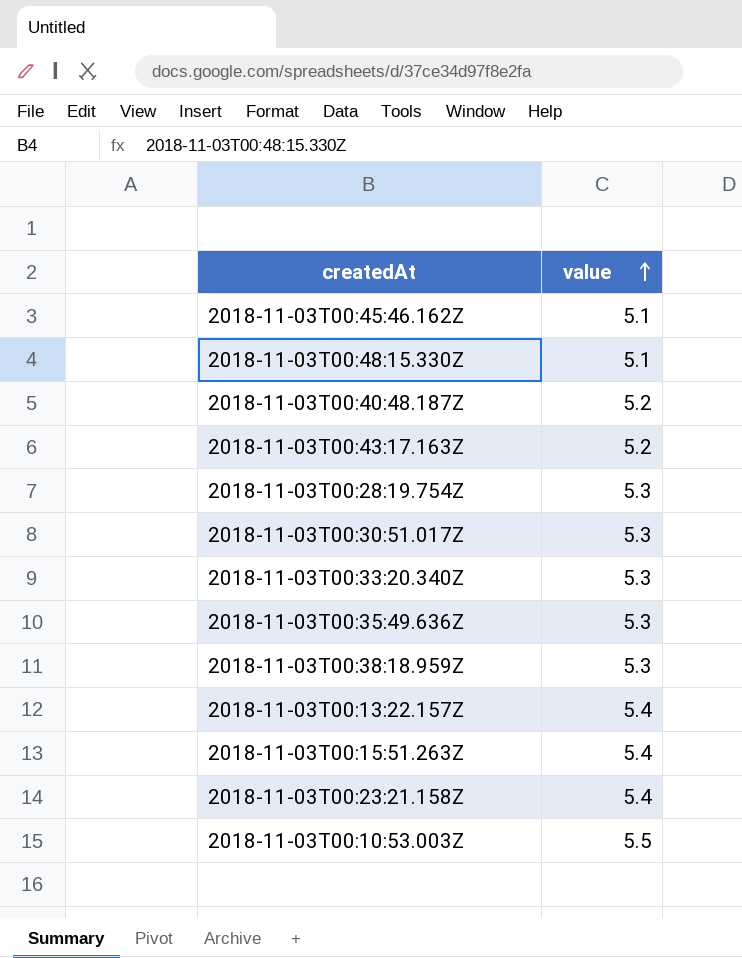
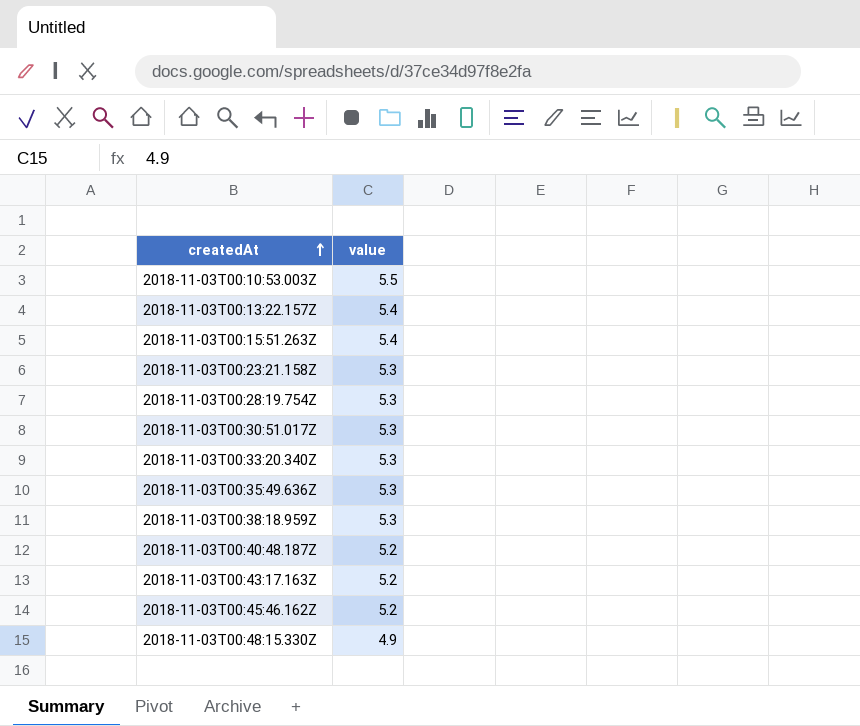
row order: value ascending -> createdAt ascending
2018-11-03T00:23:21.158Z | value: 5.4 -> 5.3
2018-11-03T00:45:46.162Z | value: 5.1 -> 5.2
2018-11-03T00:48:15.330Z | value: 5.1 -> 4.9

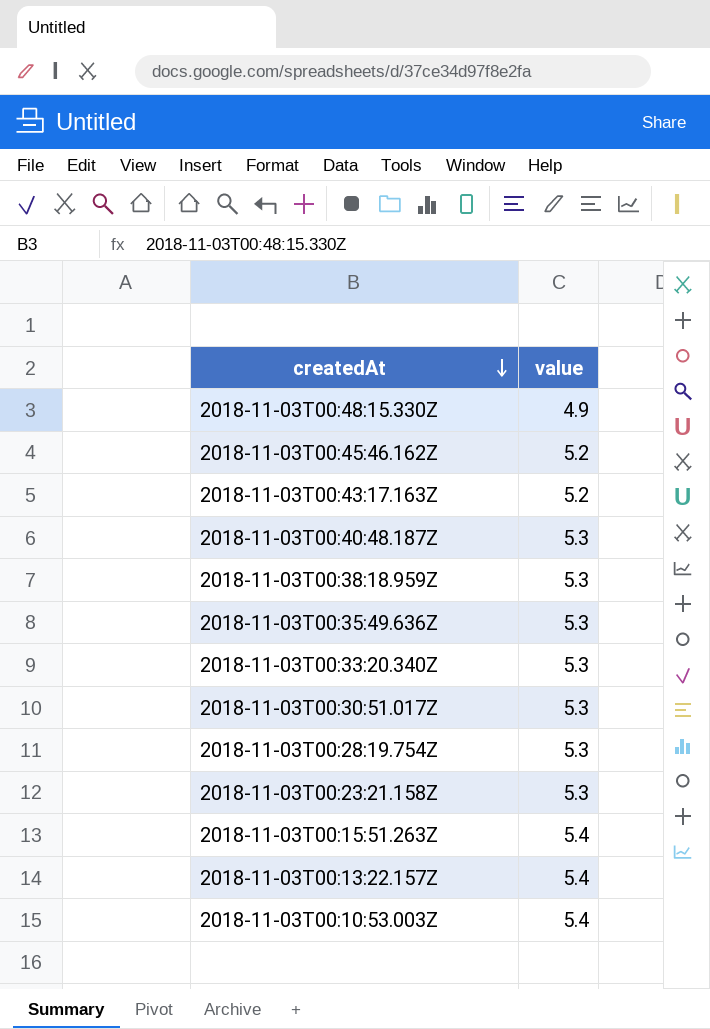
row order: createdAt ascending -> createdAt descending
2018-11-03T00:40:48.187Z | value: 5.2 -> 5.3
2018-11-03T00:10:53.003Z | value: 5.5 -> 5.4

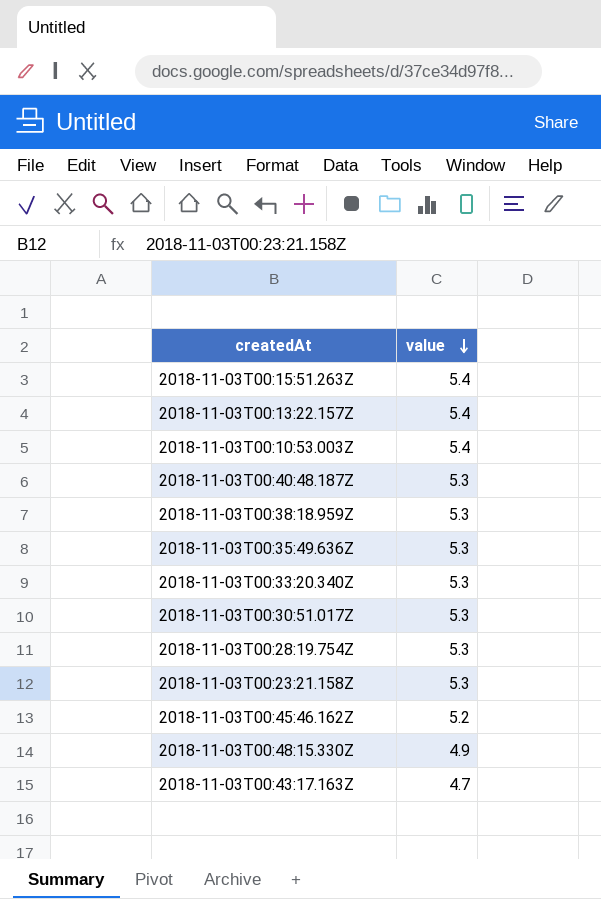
row order: createdAt descending -> value descending
2018-11-03T00:43:17.163Z | value: 5.2 -> 4.7

